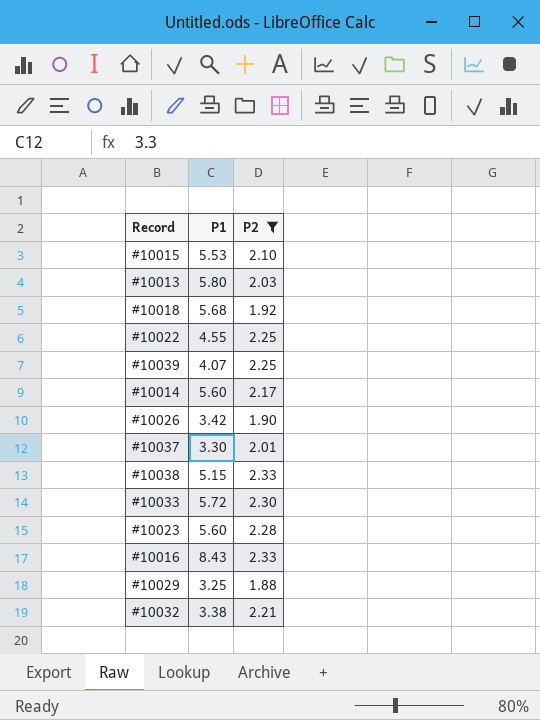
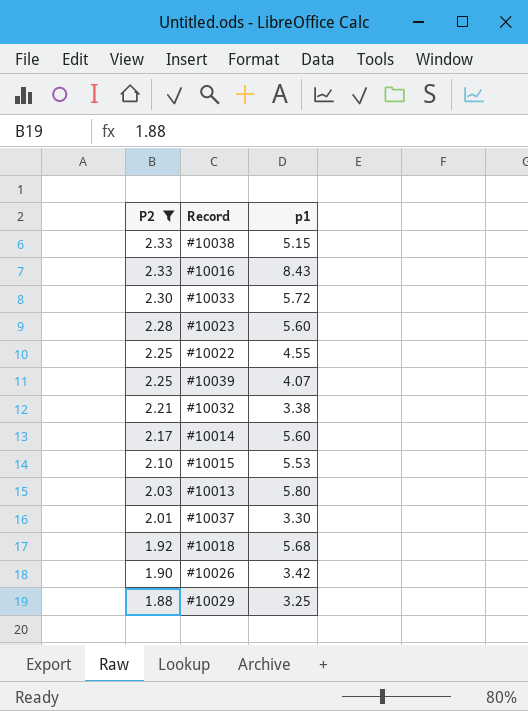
row order: none -> P2 descending
column P2 | position: 3 -> 1
column name: P1 -> p1

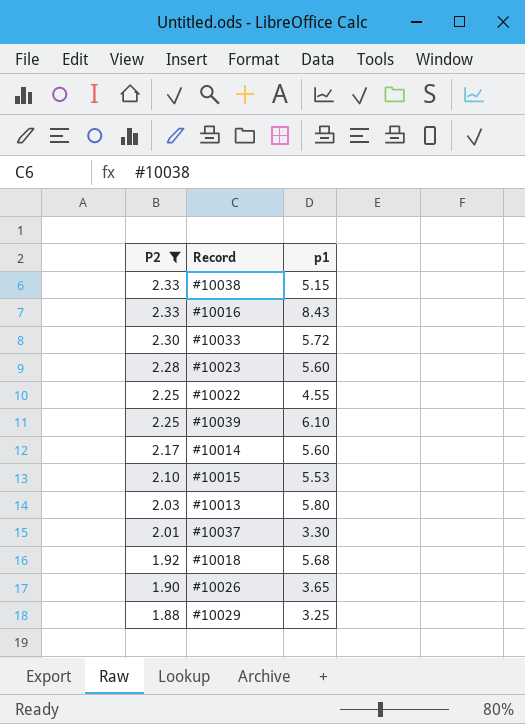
row #10032: 2.21 | 3.38 -> none
#10039 | p1: 4.07 -> 6.10
#10026 | p1: 3.42 -> 3.65

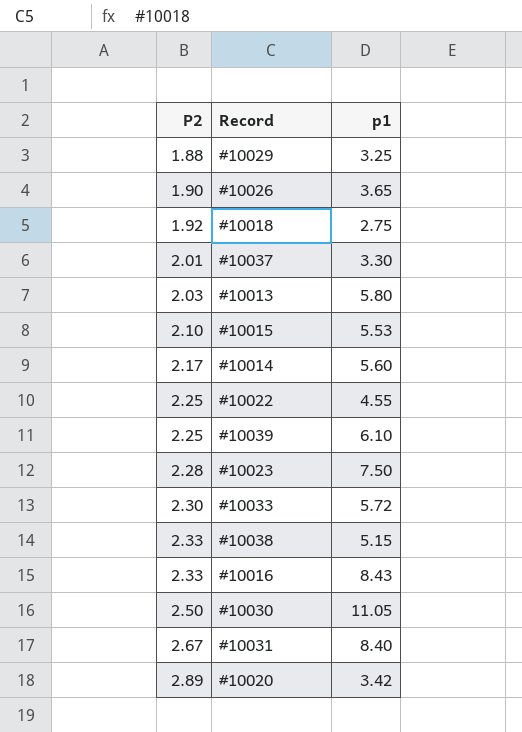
filter: P2 <= 2.33 -> none
row order: P2 descending -> P2 ascending
#10018 | p1: 5.68 -> 2.75
#10023 | p1: 5.60 -> 7.50

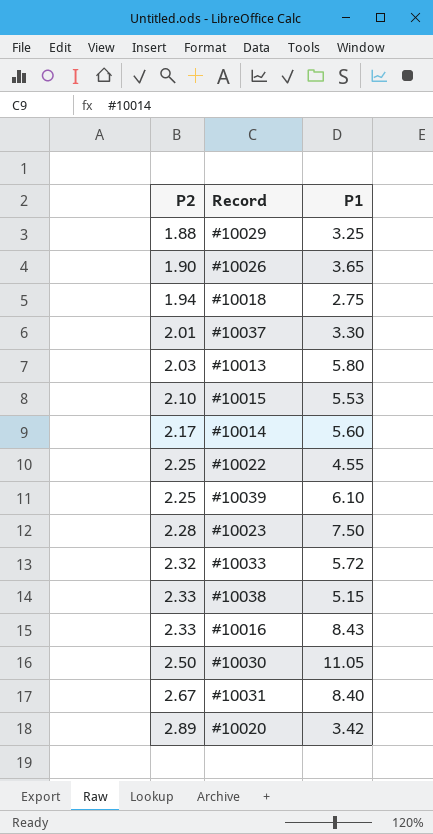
column name: p1 -> P1
#10018 | P2: 1.92 -> 1.94
#10033 | P2: 2.30 -> 2.32

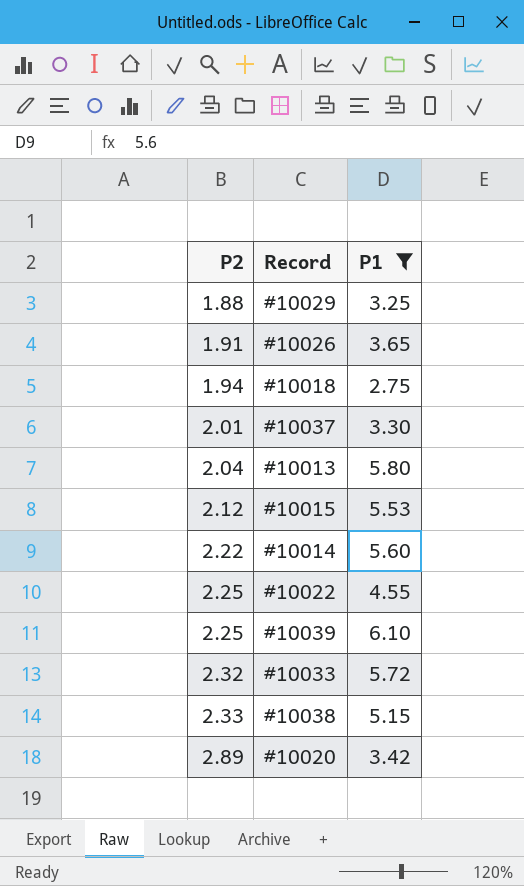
filter: none -> P1 <= 6.10
#10026 | P2: 1.90 -> 1.91
#10013 | P2: 2.03 -> 2.04
#10015 | P2: 2.10 -> 2.12
#10014 | P2: 2.17 -> 2.22

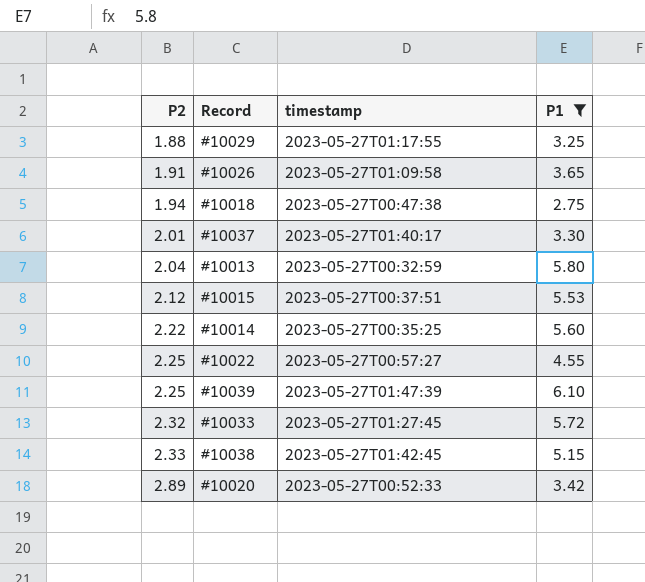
column timestamp | position: none -> 3

